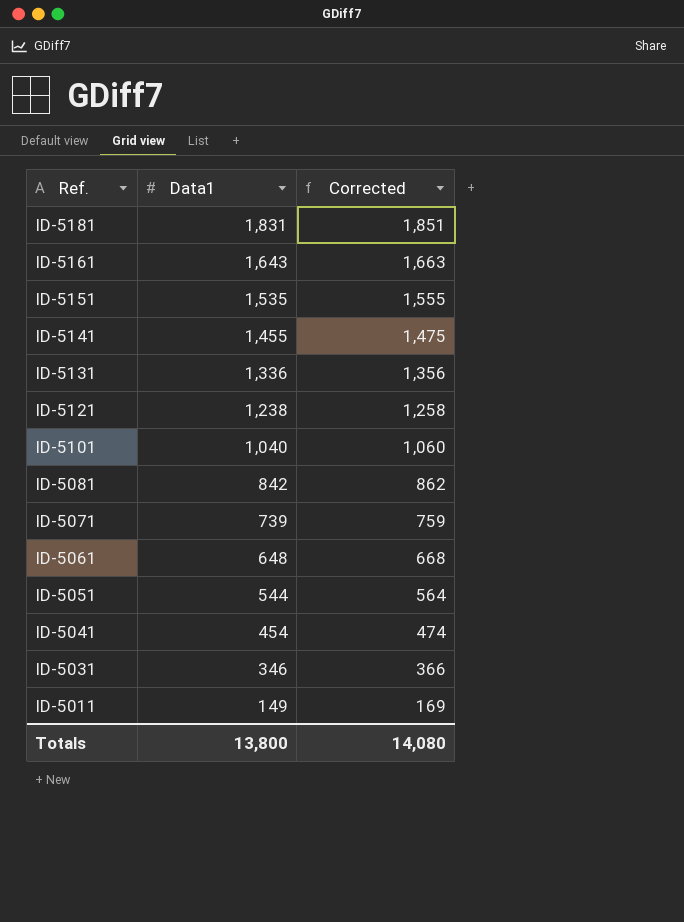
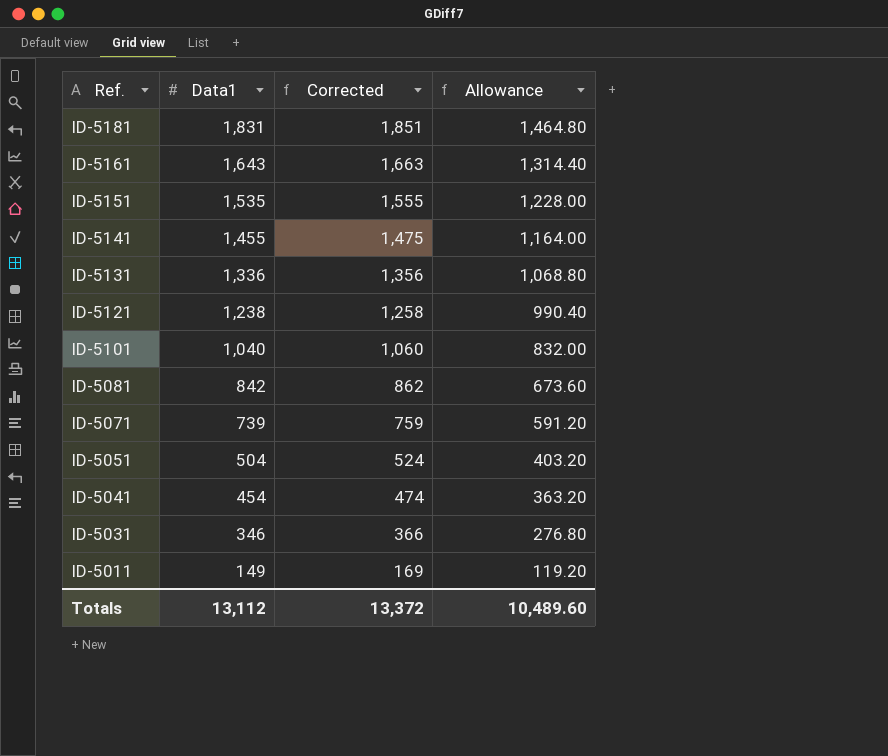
column Allowance | formula: none -> [Data1] * 0.8
row ID-5061: 648 | 668 -> none
ID-5051 | Data1: 544 -> 504
ID-5051 | Corrected: 564 -> 524
Totals | Data1: 13,800 -> 13,112
Totals | Corrected: 14,080 -> 13,372

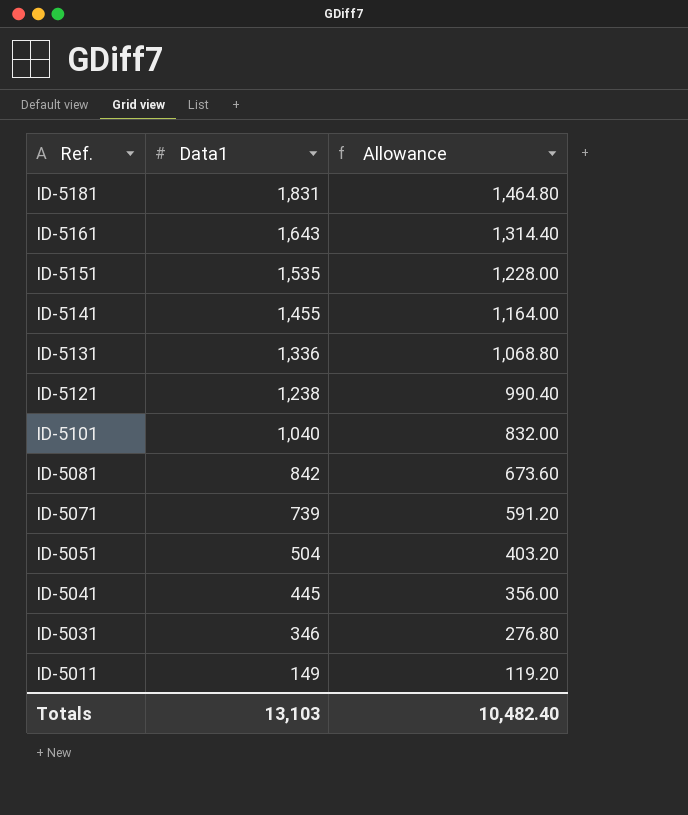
column Corrected | formula: [Data1] + 20 -> none
ID-5041 | Data1: 454 -> 445
ID-5041 | Allowance: 363.20 -> 356.00
Totals | Data1: 13,112 -> 13,103
Totals | Allowance: 10,489.60 -> 10,482.40

